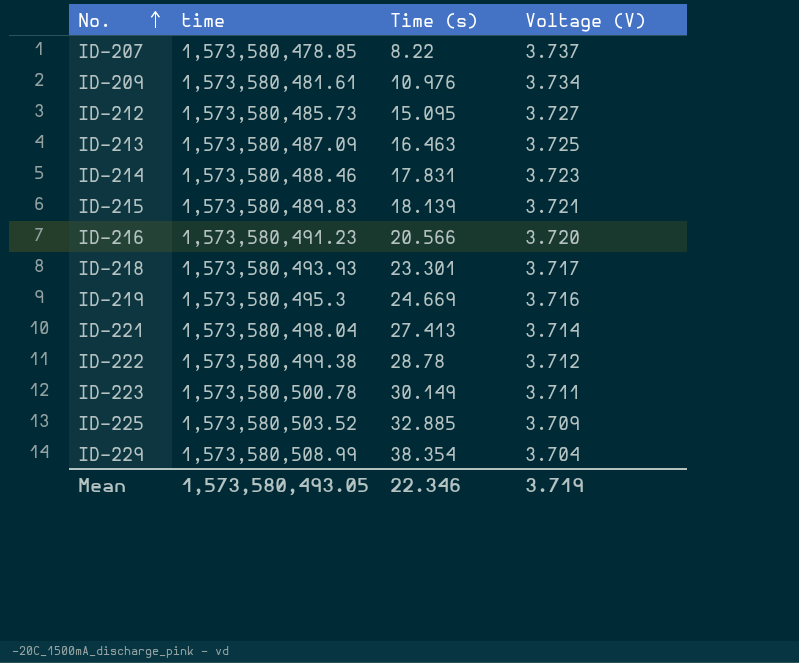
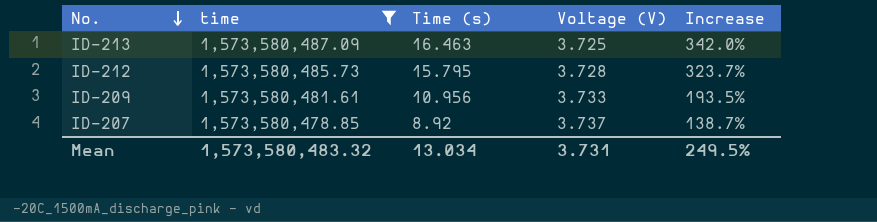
filter: none -> time <= 1,573,580,487.09
row order: No. ascending -> No. descending
column Increase | formula: none -> ([Time (s)] - [Voltage (V)]) / [Voltage (V)]
ID-212 | Time (s): 15.095 -> 15.795
ID-212 | Voltage (V): 3.727 -> 3.728
ID-209 | Time (s): 10.976 -> 10.956
ID-209 | Voltage (V): 3.734 -> 3.733
ID-207 | Time (s): 8.22 -> 8.92
Mean | time: 1,573,580,493.05 -> 1,573,580,483.32
Mean | Time (s): 22.346 -> 13.034
Mean | Voltage (V): 3.719 -> 3.731

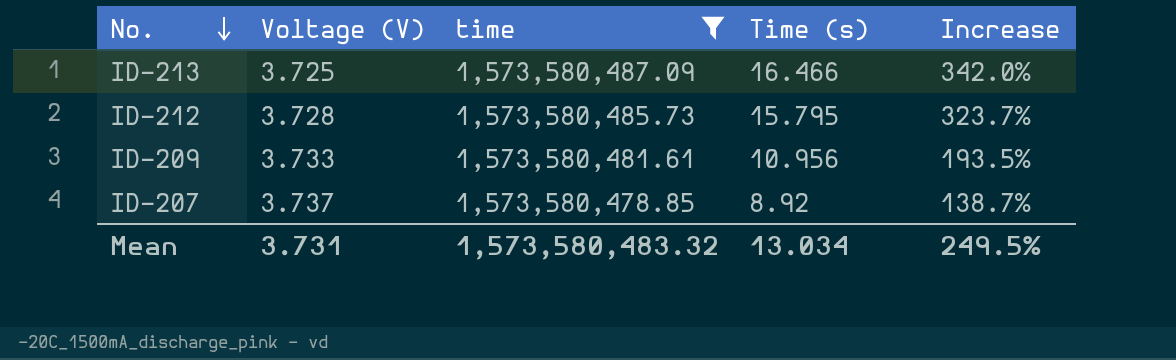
column Voltage (V) | position: 4 -> 2
ID-213 | Time (s): 16.463 -> 16.466

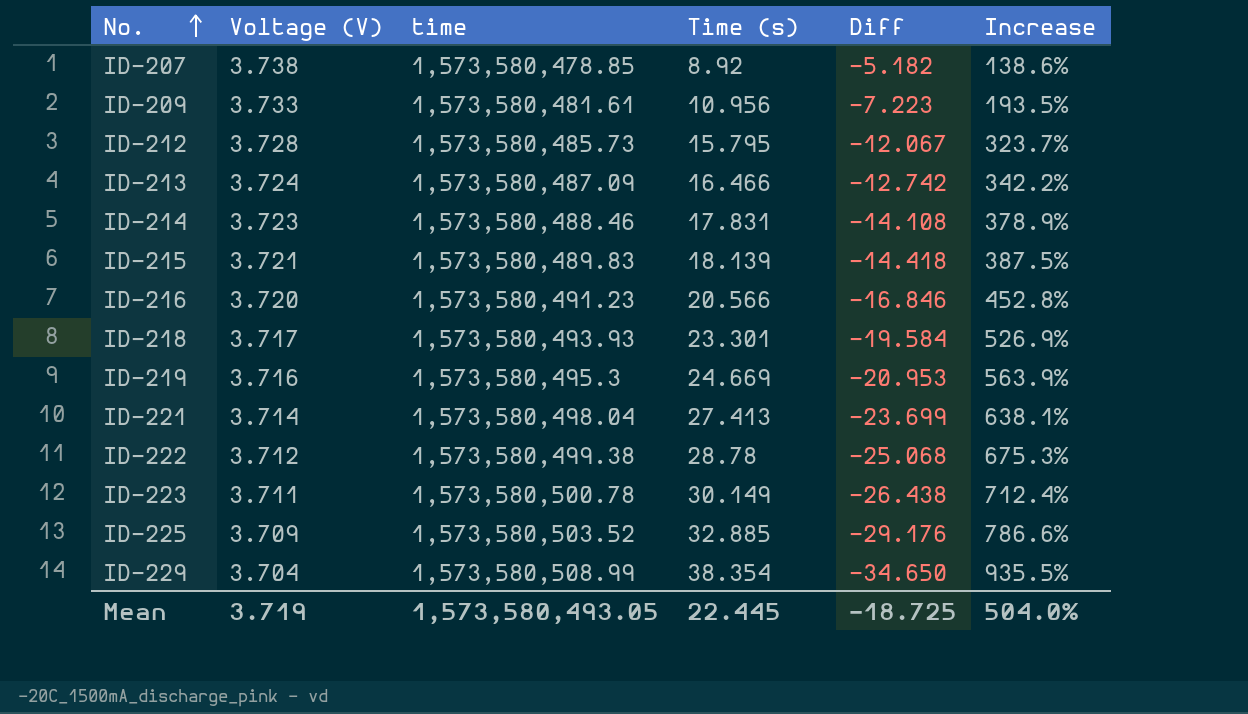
filter: time <= 1,573,580,487.09 -> none
row order: No. descending -> No. ascending
column Diff | formula: none -> [Voltage (V)] - [Time (s)]
ID-207 | Voltage (V): 3.737 -> 3.738
ID-207 | Increase: 138.7% -> 138.6%
ID-213 | Voltage (V): 3.725 -> 3.724
ID-213 | Increase: 342.0% -> 342.2%
Mean | Voltage (V): 3.731 -> 3.719
Mean | time: 1,573,580,483.32 -> 1,573,580,493.05
Mean | Time (s): 13.034 -> 22.445
Mean | Increase: 249.5% -> 504.0%

